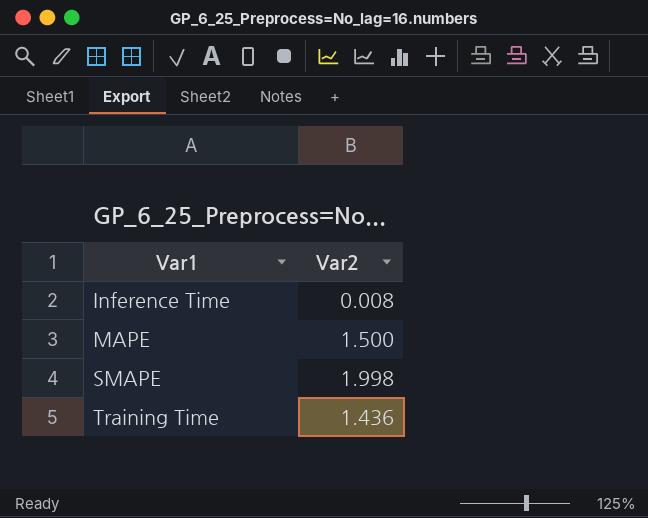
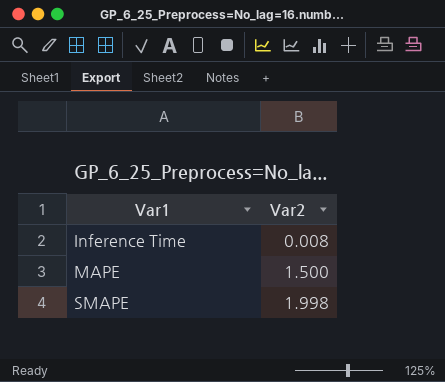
row Training Time: 1.436 -> none

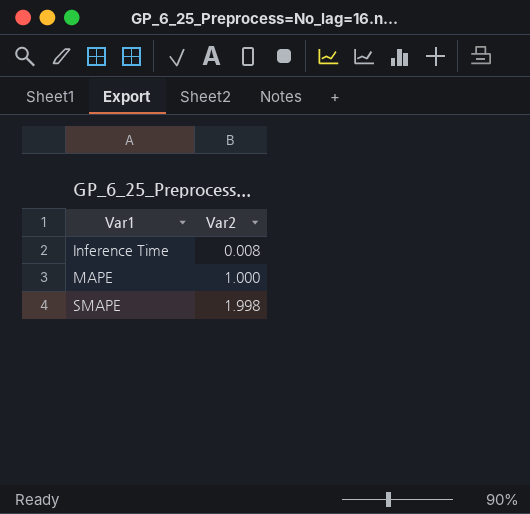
MAPE | Var2: 1.500 -> 1.000

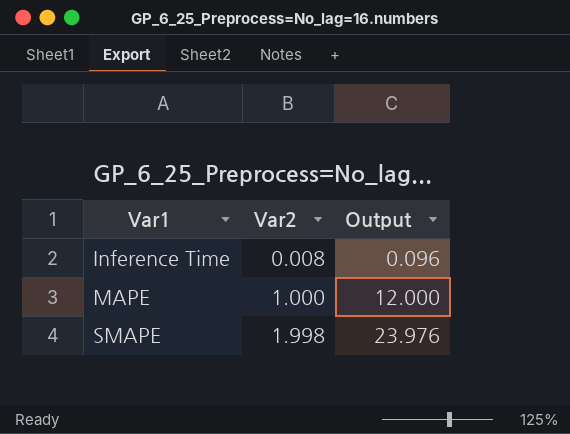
column Output | formula: none -> [Var2] * 12

